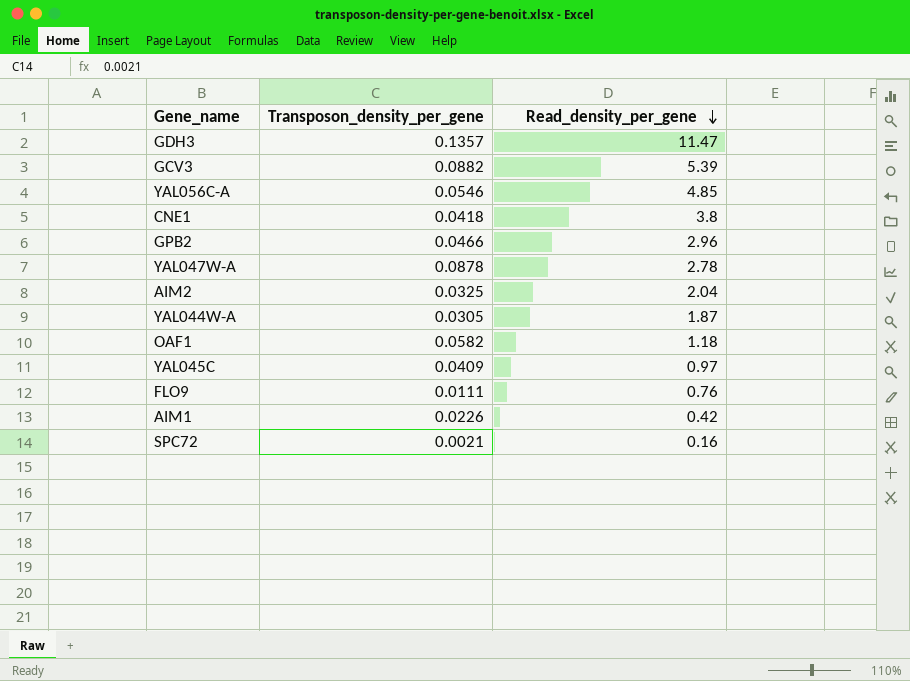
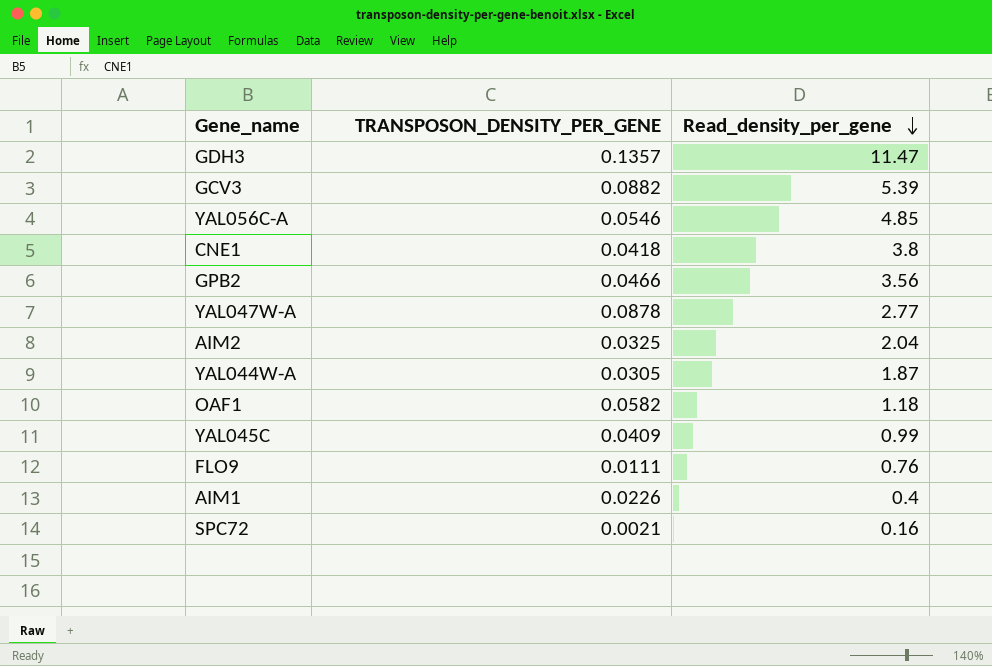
column name: Transposon_density_per_gene -> TRANSPOSON_DENSITY_PER_GENE
GPB2 | Read_density_per_gene: 2.96 -> 3.56
YAL047W-A | Read_density_per_gene: 2.78 -> 2.77
YAL045C | Read_density_per_gene: 0.97 -> 0.99
AIM1 | Read_density_per_gene: 0.42 -> 0.4

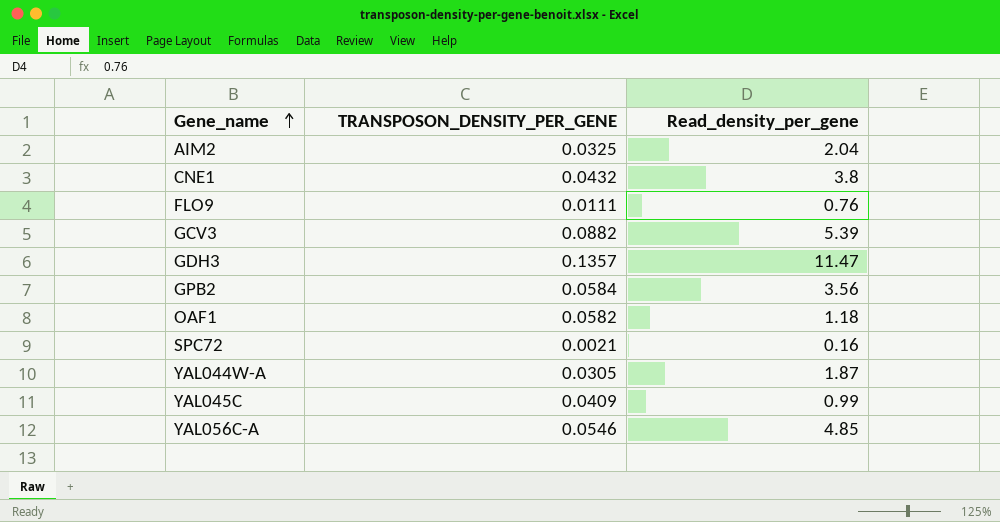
row order: Read_density_per_gene descending -> Gene_name ascending
row YAL047W-A: 0.0878 | 2.77 -> none
row AIM1: 0.0226 | 0.4 -> none
CNE1 | TRANSPOSON_DENSITY_PER_GENE: 0.0418 -> 0.0432
GPB2 | TRANSPOSON_DENSITY_PER_GENE: 0.0466 -> 0.0584

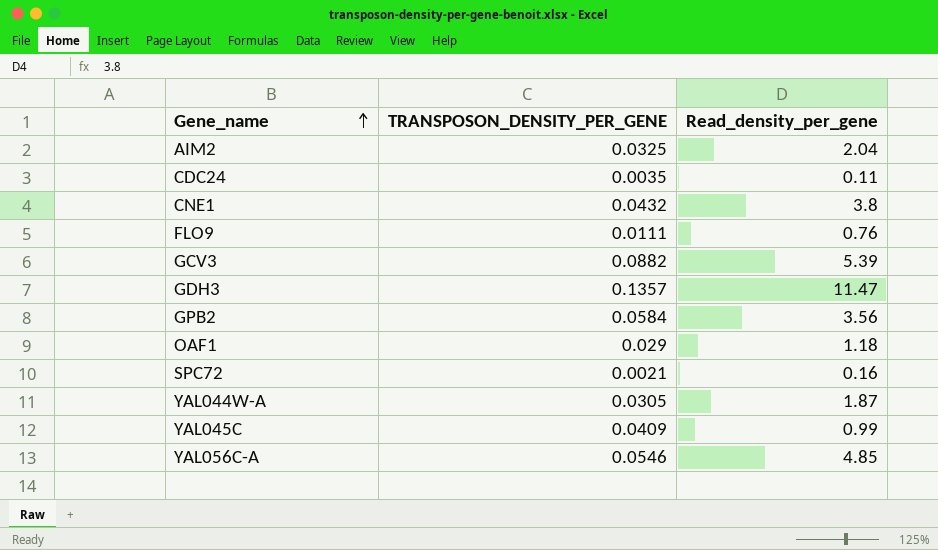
row CDC24: none -> 0.0035 | 0.11
OAF1 | TRANSPOSON_DENSITY_PER_GENE: 0.0582 -> 0.029

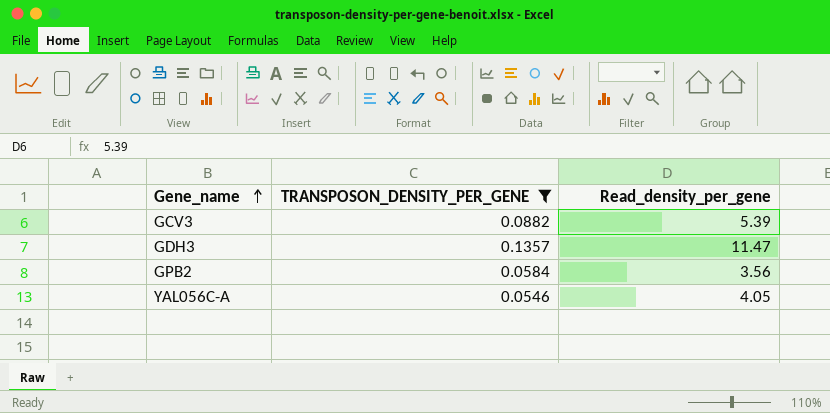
filter: none -> TRANSPOSON_DENSITY_PER_GENE >= 0.0546
YAL056C-A | Read_density_per_gene: 4.85 -> 4.05

